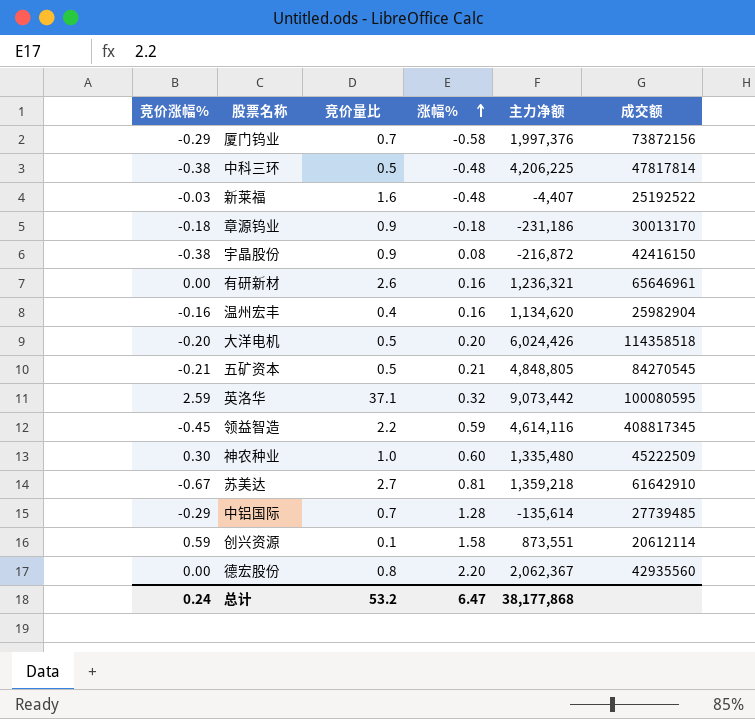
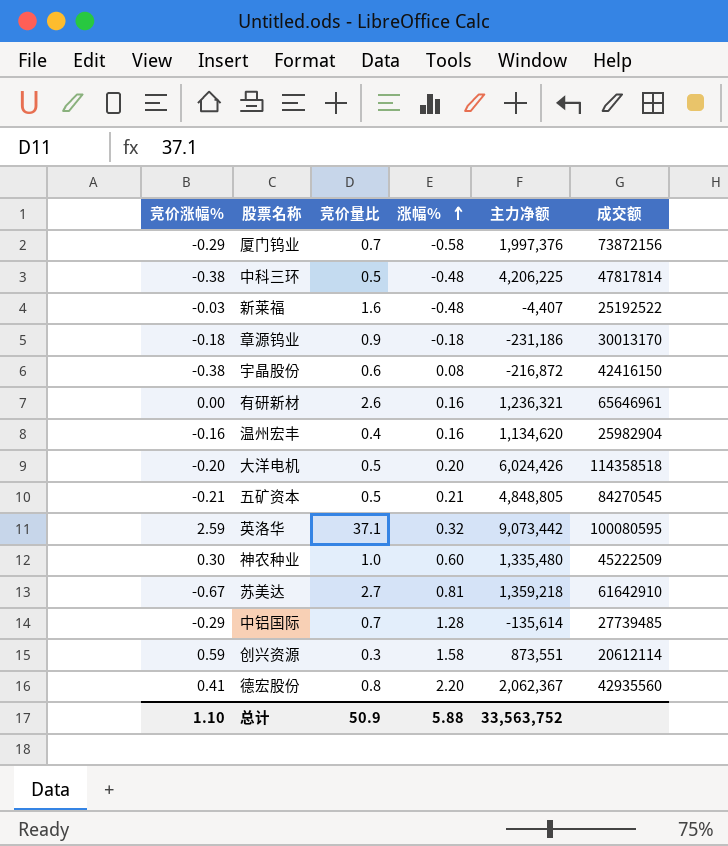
row 领益智造: -0.45 | 2.2 | 0.59 | 4,614,116 | 408817345 -> none
宇晶股份 | 竞价量比: 0.9 -> 0.6
创兴资源 | 竞价量比: 0.1 -> 0.3
德宏股份 | 竞价涨幅%: 0.00 -> 0.41
总计 | 竞价涨幅%: 0.24 -> 1.10
总计 | 竞价量比: 53.2 -> 50.9
总计 | 涨幅%: 6.47 -> 5.88
总计 | 主力净额: 38,177,868 -> 33,563,752

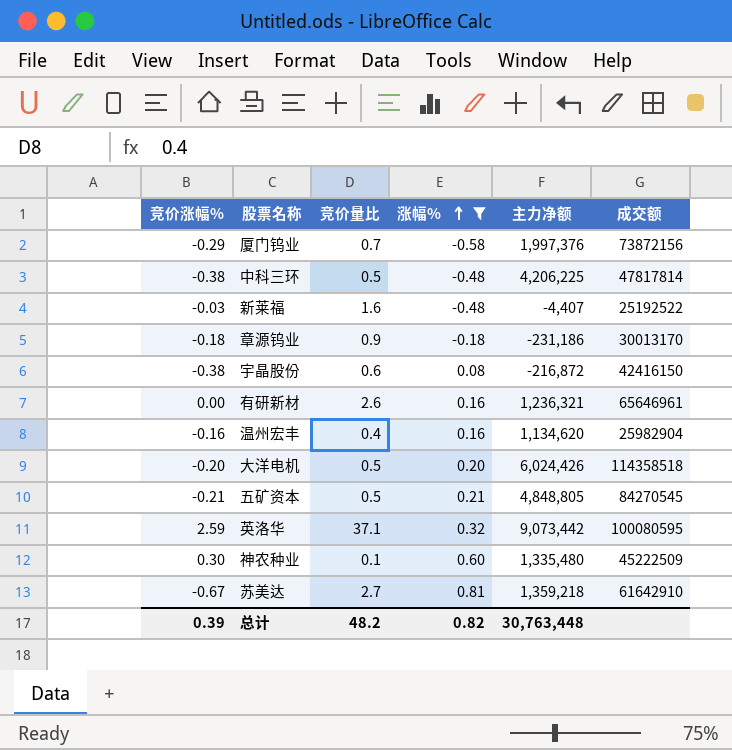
filter: none -> 涨幅% <= 0.81
神农种业 | 竞价量比: 1.0 -> 0.1
总计 | 竞价涨幅%: 1.10 -> 0.39
总计 | 竞价量比: 50.9 -> 48.2
总计 | 涨幅%: 5.88 -> 0.82
总计 | 主力净额: 33,563,752 -> 30,763,448

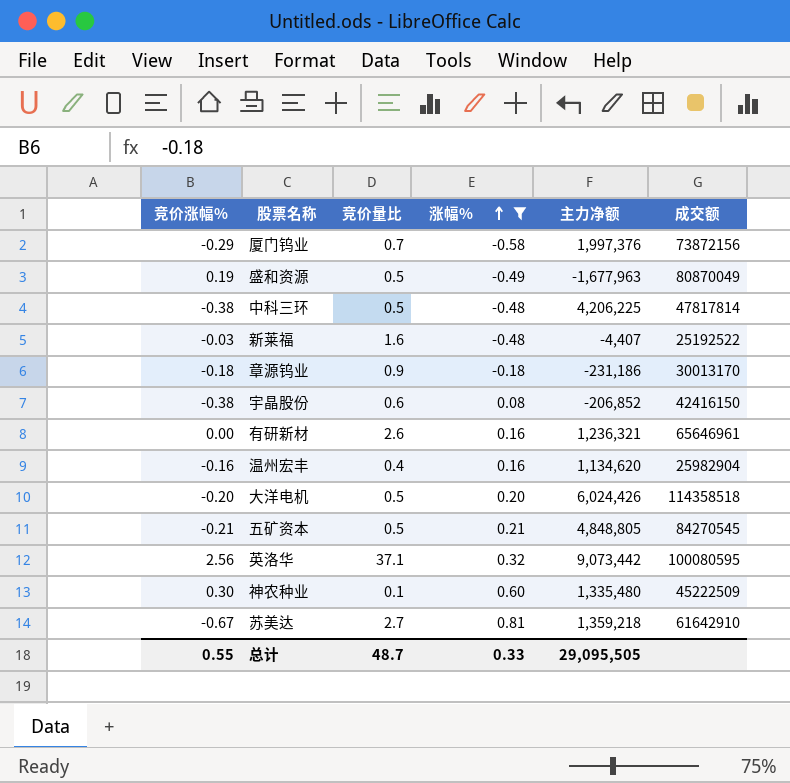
row 盛和资源: none -> 0.19 | 0.5 | -0.49 | -1,677,963 | 80870049
宇晶股份 | 主力净额: -216,872 -> -206,852
英洛华 | 竞价涨幅%: 2.59 -> 2.56
总计 | 竞价涨幅%: 0.39 -> 0.55
总计 | 竞价量比: 48.2 -> 48.7
总计 | 涨幅%: 0.82 -> 0.33
总计 | 主力净额: 30,763,448 -> 29,095,505

